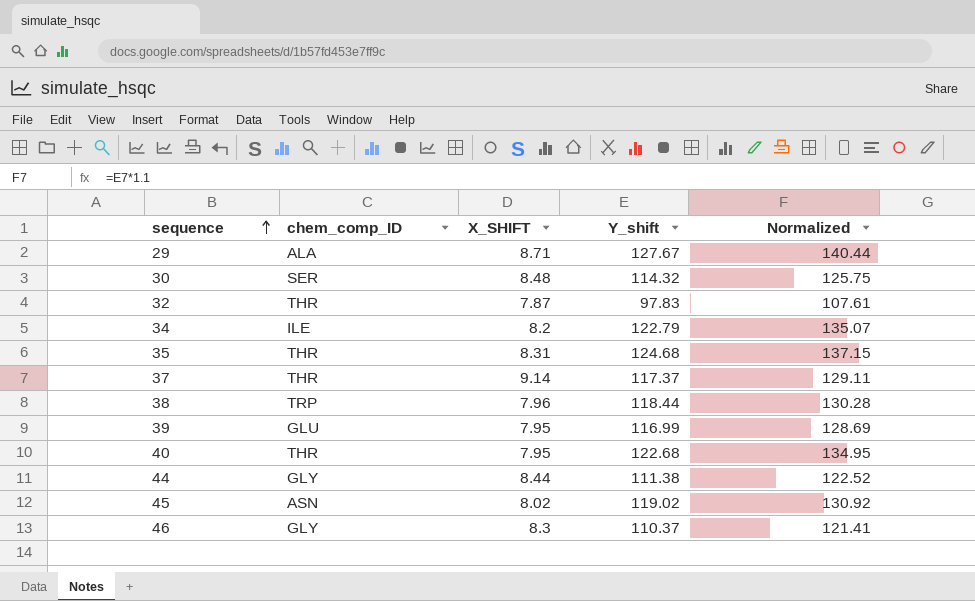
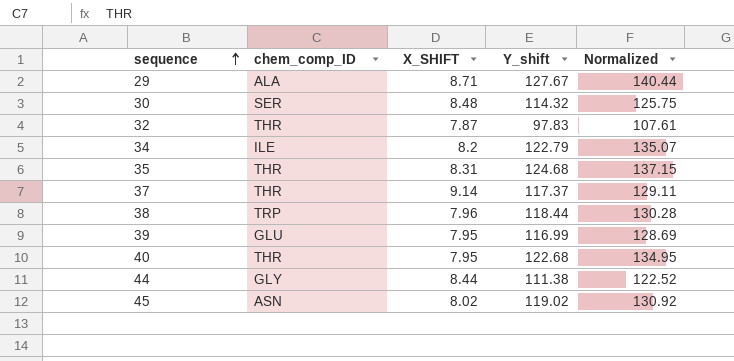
row 46: GLY | 8.3 | 110.37 | 121.41 -> none

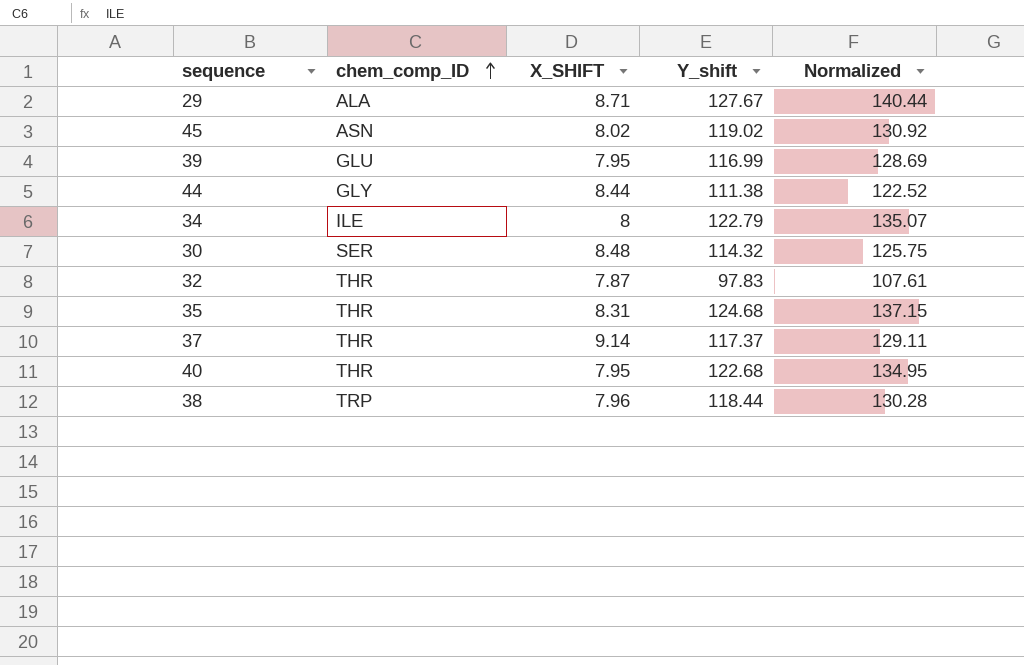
row order: sequence ascending -> chem_comp_ID ascending
34 | X_SHIFT: 8.2 -> 8

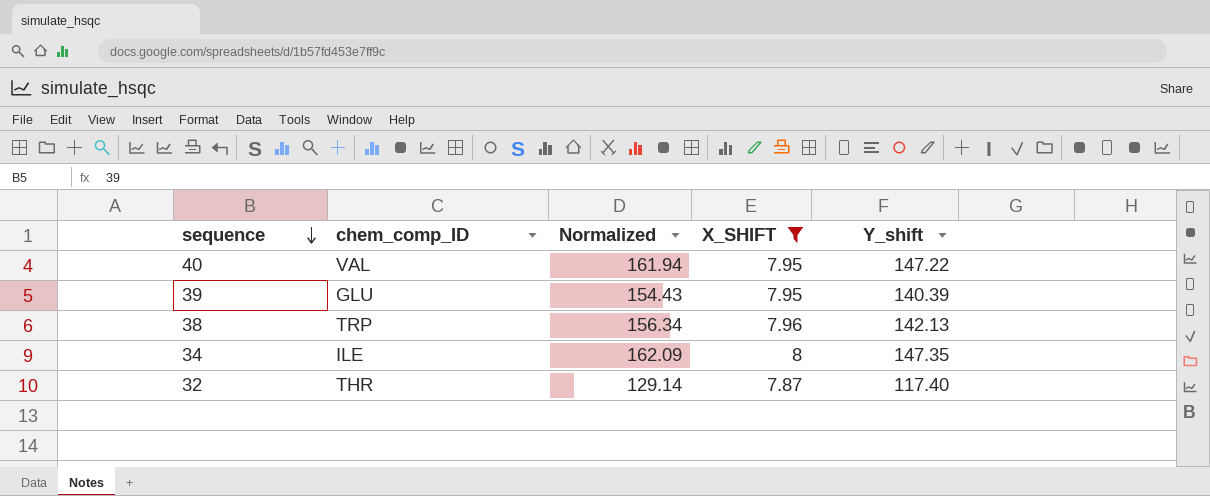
filter: none -> X_SHIFT <= 8
row order: chem_comp_ID ascending -> sequence descending
column Normalized | position: 5 -> 3
40 | chem_comp_ID: THR -> VAL
40 | Normalized: 134.95 -> 161.94
40 | Y_shift: 122.68 -> 147.22
39 | Normalized: 128.69 -> 154.43
39 | Y_shift: 116.99 -> 140.39
38 | Normalized: 130.28 -> 156.34
38 | Y_shift: 118.44 -> 142.13
34 | Normalized: 135.07 -> 162.09
34 | Y_shift: 122.79 -> 147.35
32 | Normalized: 107.61 -> 129.14
32 | Y_shift: 97.83 -> 117.40

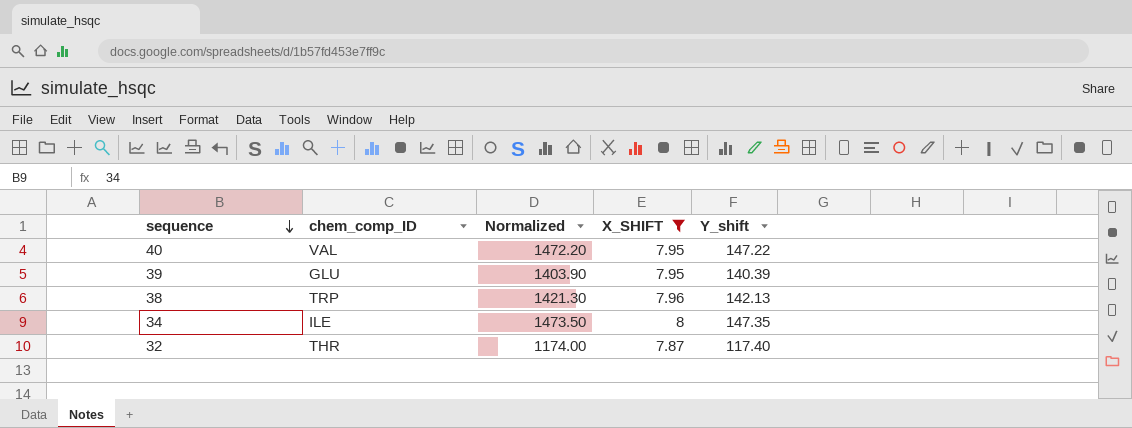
column Normalized | formula: [Y_shift] * 1.1 -> [Y_shift] * 10

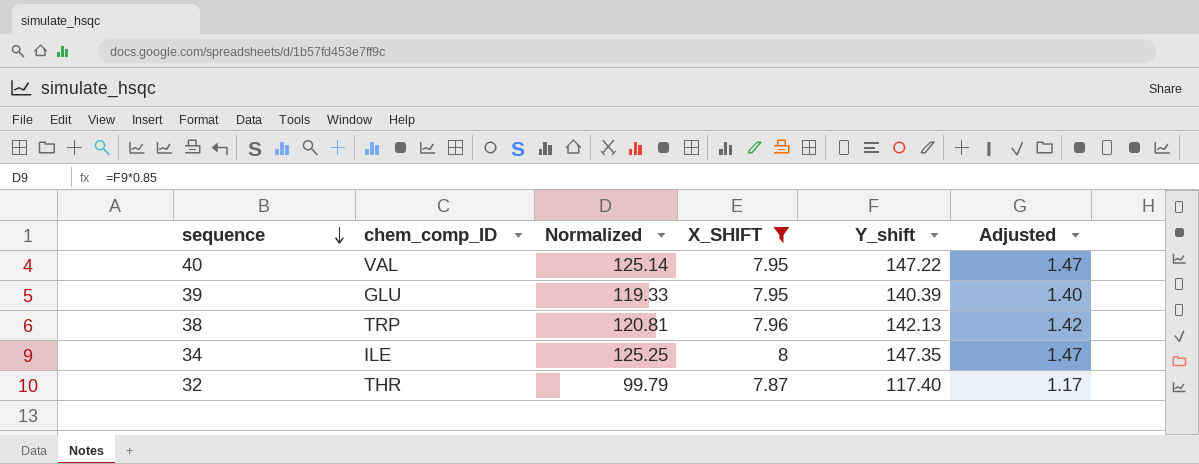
column Normalized | formula: [Y_shift] * 10 -> [Y_shift] * 0.85
column Adjusted | formula: none -> [Y_shift] * 0.01

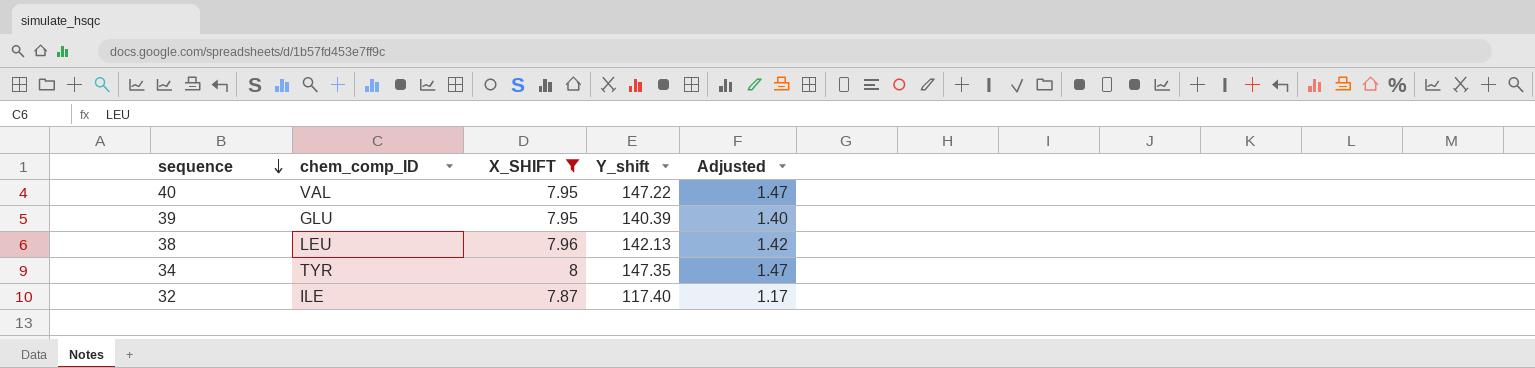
column Normalized | formula: [Y_shift] * 0.85 -> none
38 | chem_comp_ID: TRP -> LEU
34 | chem_comp_ID: ILE -> TYR
32 | chem_comp_ID: THR -> ILE

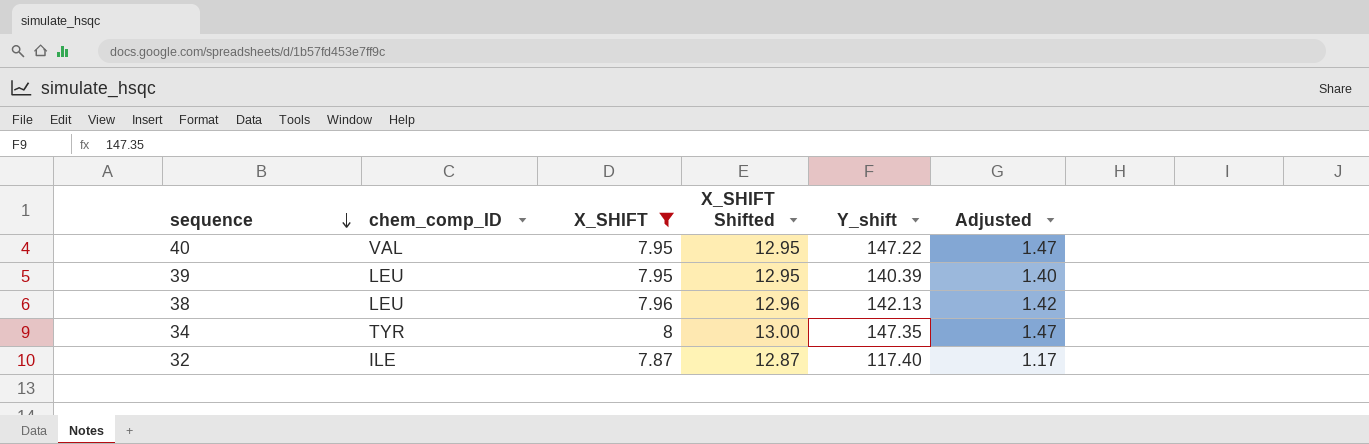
column X_SHIFT Shifted | formula: none -> [X_SHIFT] + 5
39 | chem_comp_ID: GLU -> LEU

